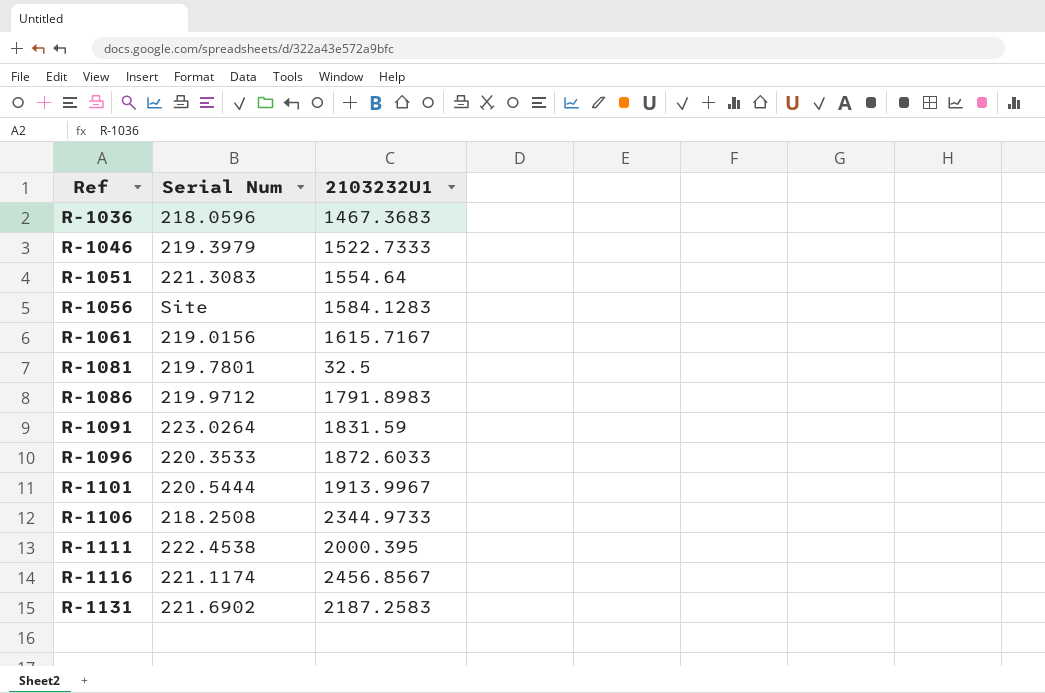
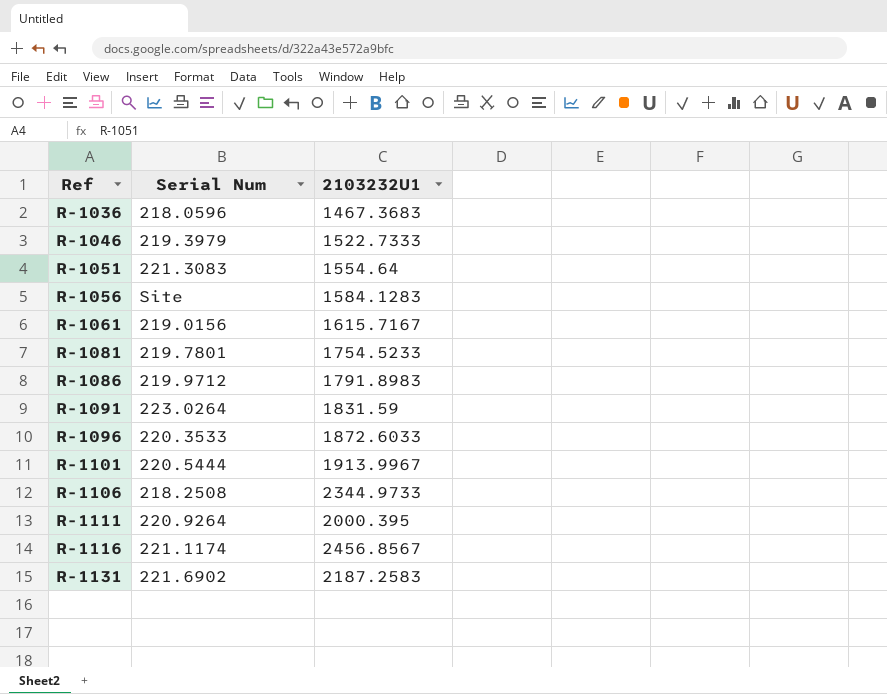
R-1081 | 2103232U1: 32.5 -> 1754.5233
R-1111 | Serial Num: 222.4538 -> 220.9264

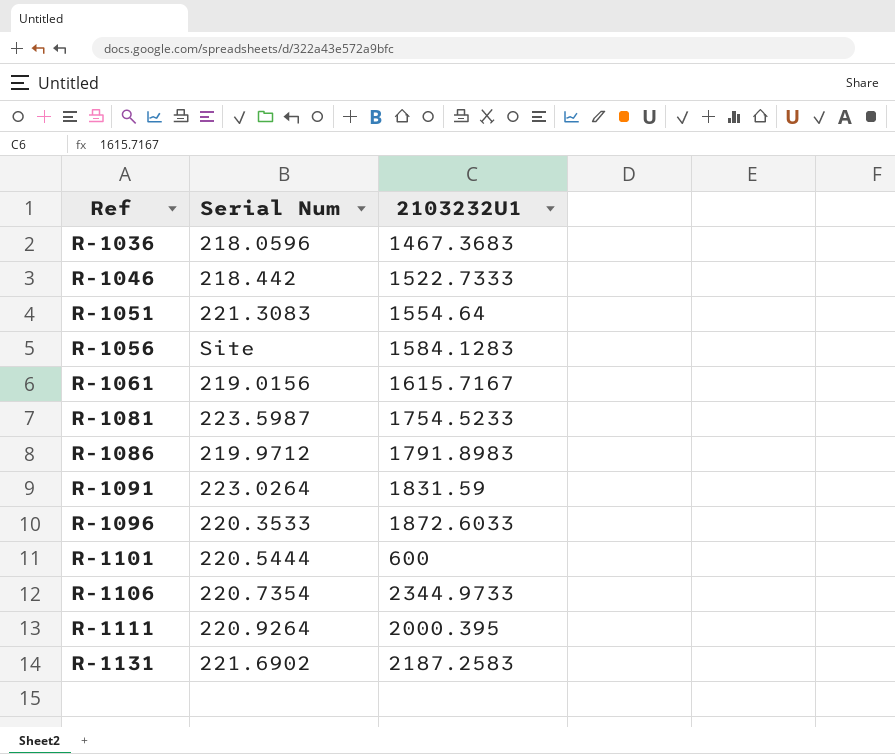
row R-1116: 221.1174 | 2456.8567 -> none
R-1046 | Serial Num: 219.3979 -> 218.442
R-1081 | Serial Num: 219.7801 -> 223.5987
R-1101 | 2103232U1: 1913.9967 -> 600
R-1106 | Serial Num: 218.2508 -> 220.7354

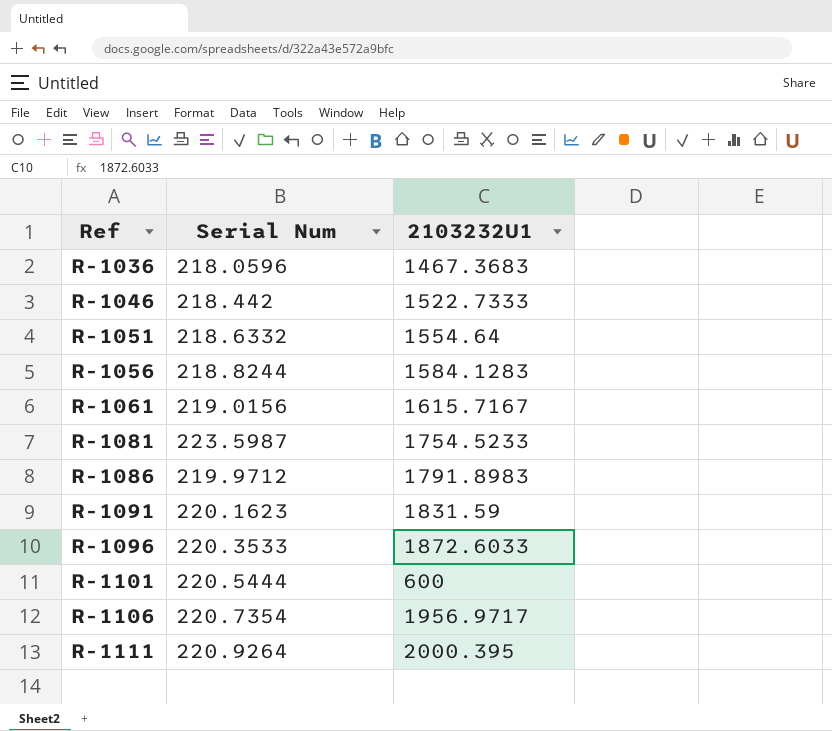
row R-1131: 221.6902 | 2187.2583 -> none
R-1051 | Serial Num: 221.3083 -> 218.6332
R-1056 | Serial Num: Site -> 218.8244
R-1091 | Serial Num: 223.0264 -> 220.1623
R-1106 | 2103232U1: 2344.9733 -> 1956.9717

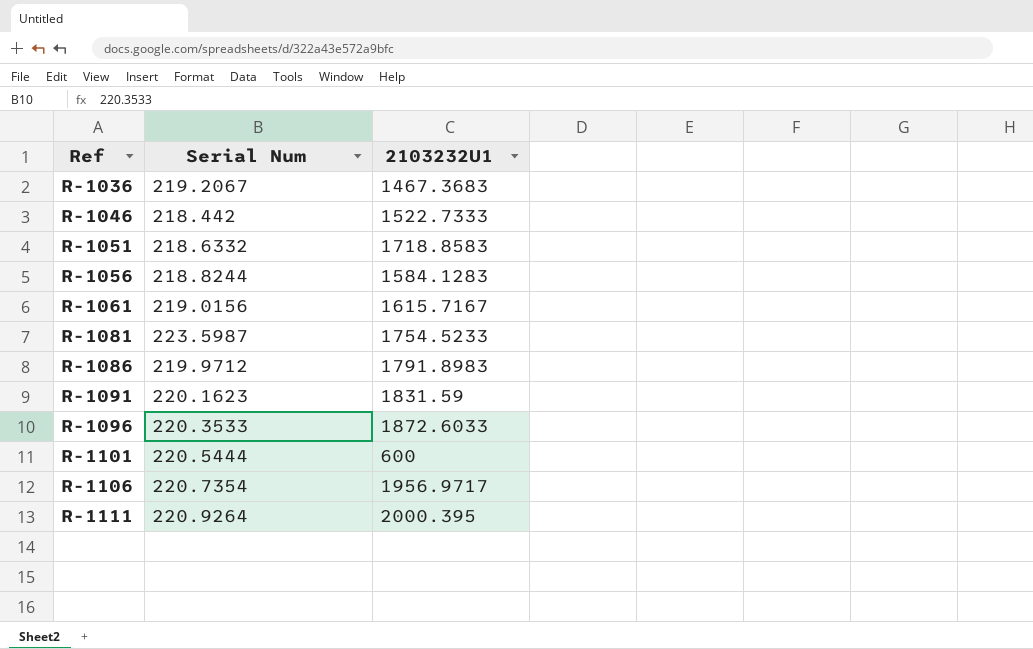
R-1036 | Serial Num: 218.0596 -> 219.2067
R-1051 | 2103232U1: 1554.64 -> 1718.8583

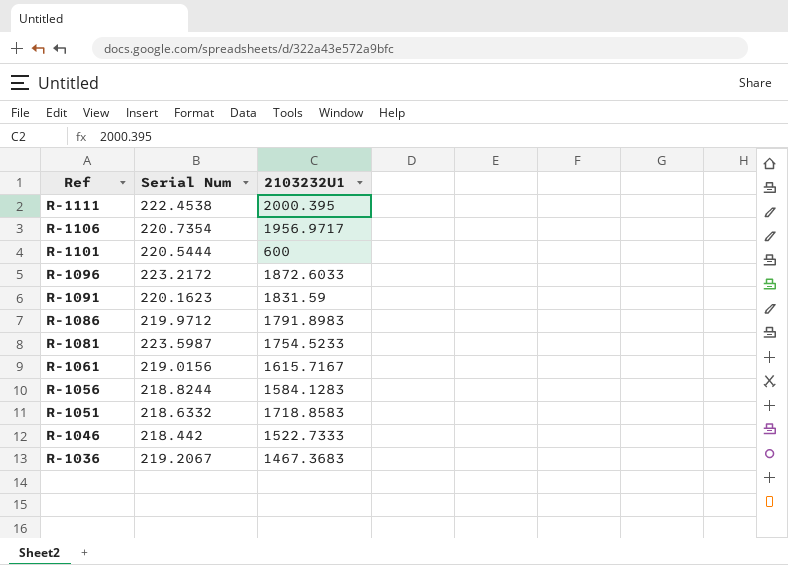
row order: Ref ascending -> Ref descending
R-1111 | Serial Num: 220.9264 -> 222.4538
R-1096 | Serial Num: 220.3533 -> 223.2172

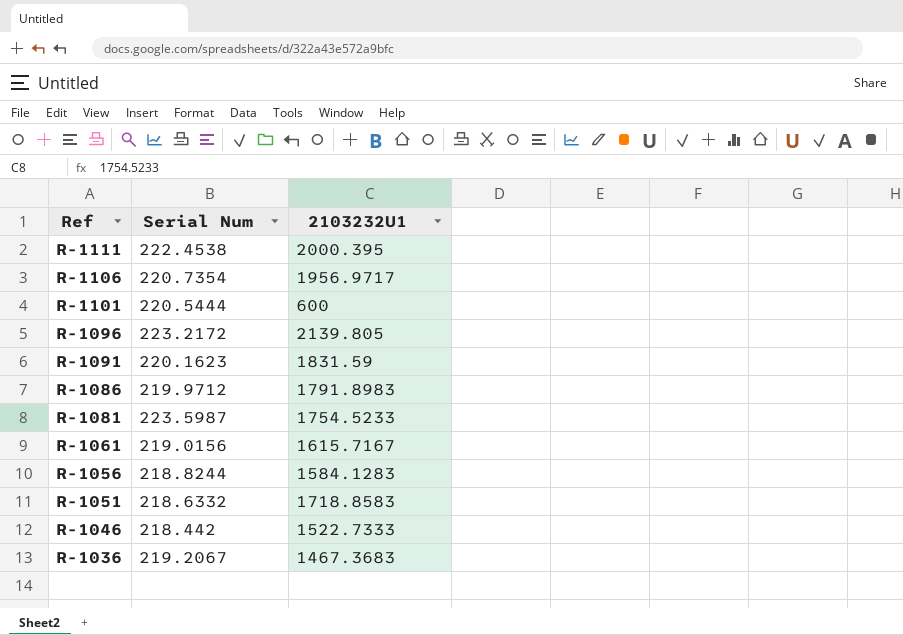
R-1096 | 2103232U1: 1872.6033 -> 2139.805

